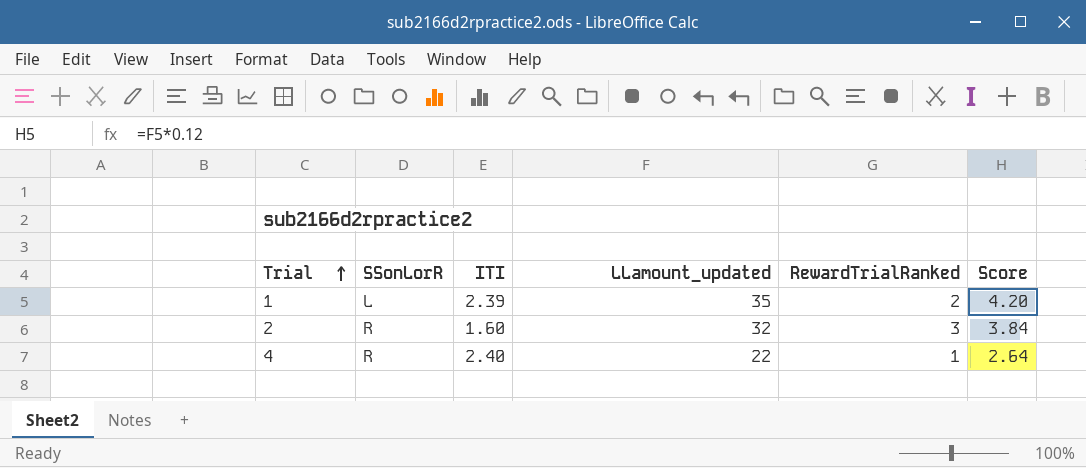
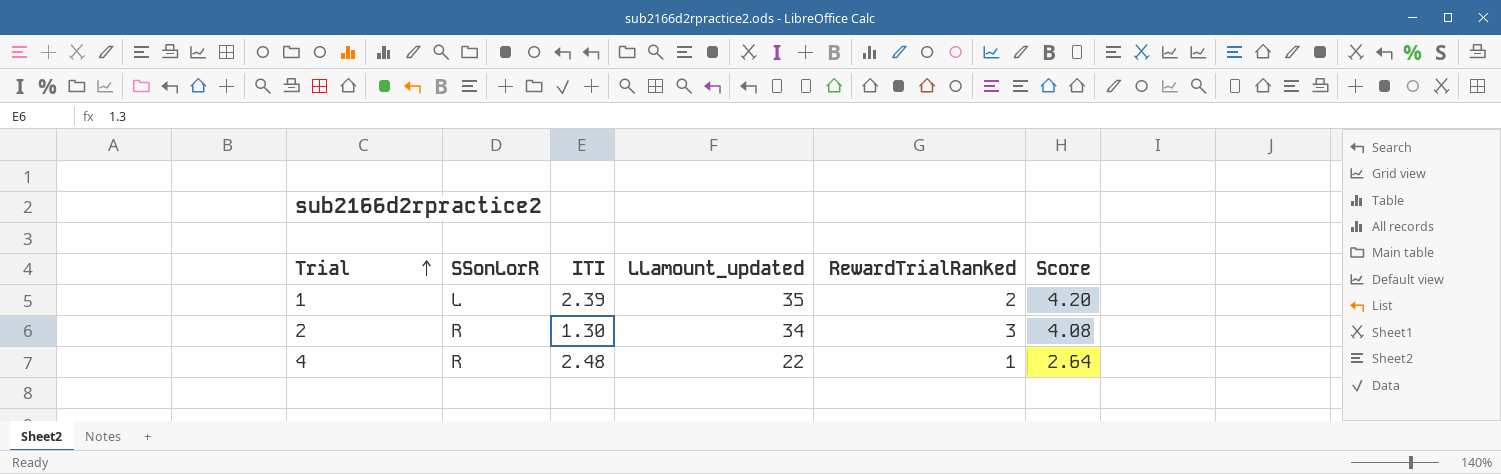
2 | ITI: 1.60 -> 1.30
2 | LLamount_updated: 32 -> 34
2 | Score: 3.84 -> 4.08
4 | ITI: 2.40 -> 2.48

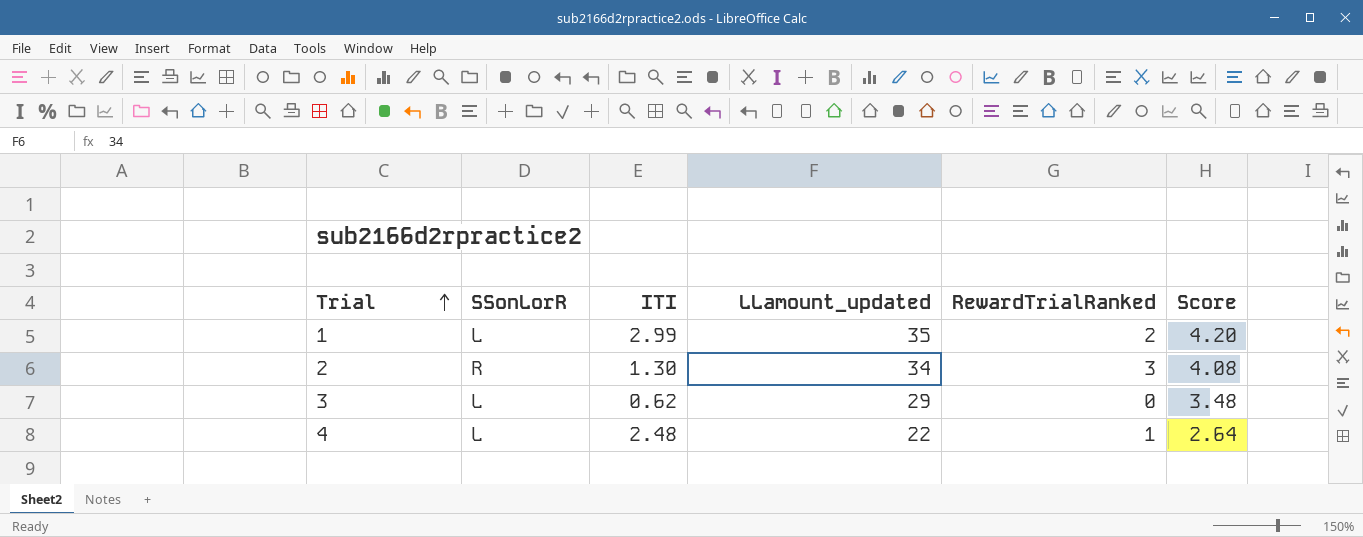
1 | ITI: 2.39 -> 2.99
row 3: none -> L | 0.62 | 29 | 0 | 3.48
4 | SSonLorR: R -> L

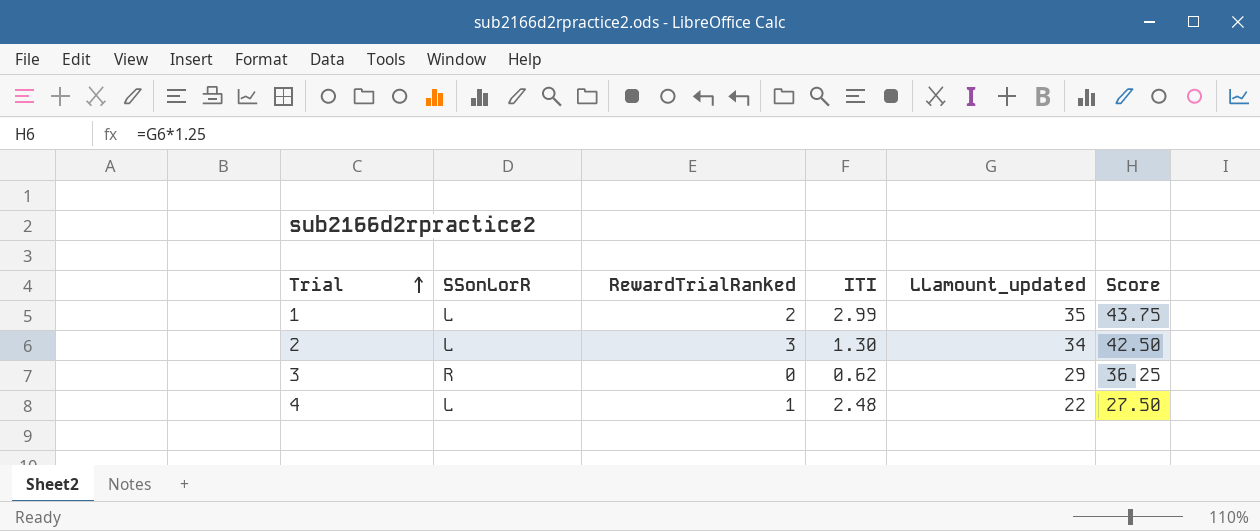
column RewardTrialRanked | position: 5 -> 3
column Score | formula: [LLamount_updated] * 0.12 -> [LLamount_updated] * 1.25
2 | SSonLorR: R -> L
3 | SSonLorR: L -> R

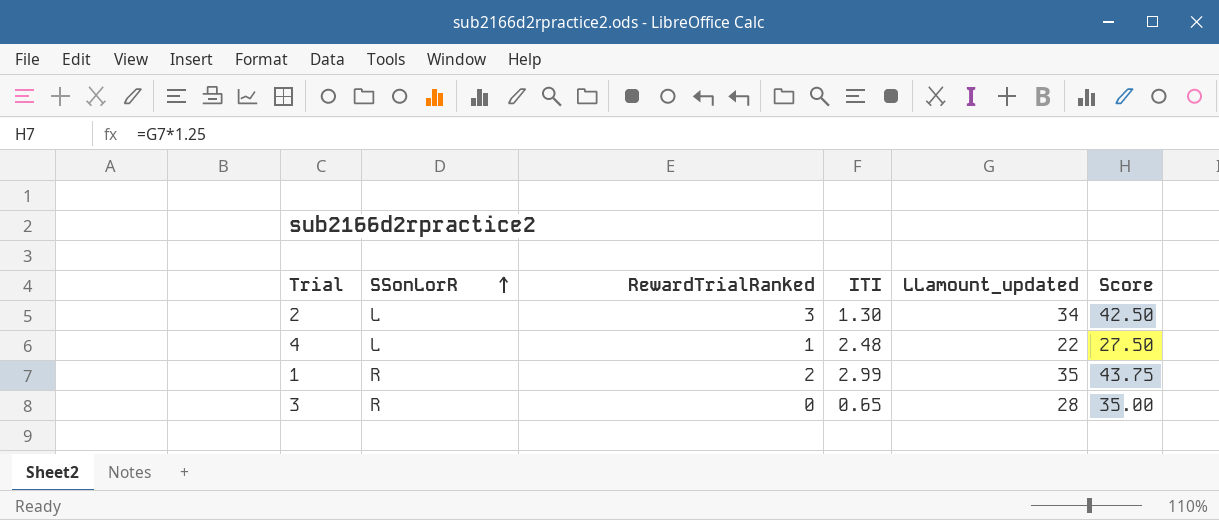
row order: Trial ascending -> SSonLorR ascending
1 | SSonLorR: L -> R
3 | ITI: 0.62 -> 0.65
3 | LLamount_updated: 29 -> 28
3 | Score: 36.25 -> 35.00

